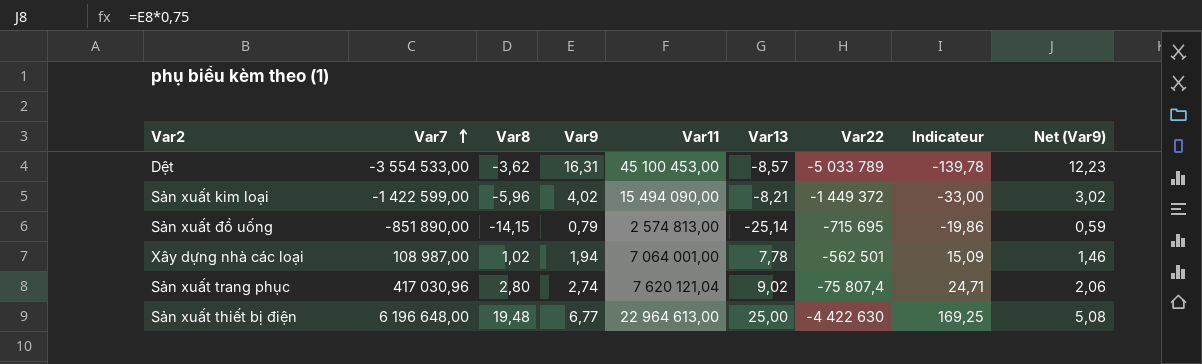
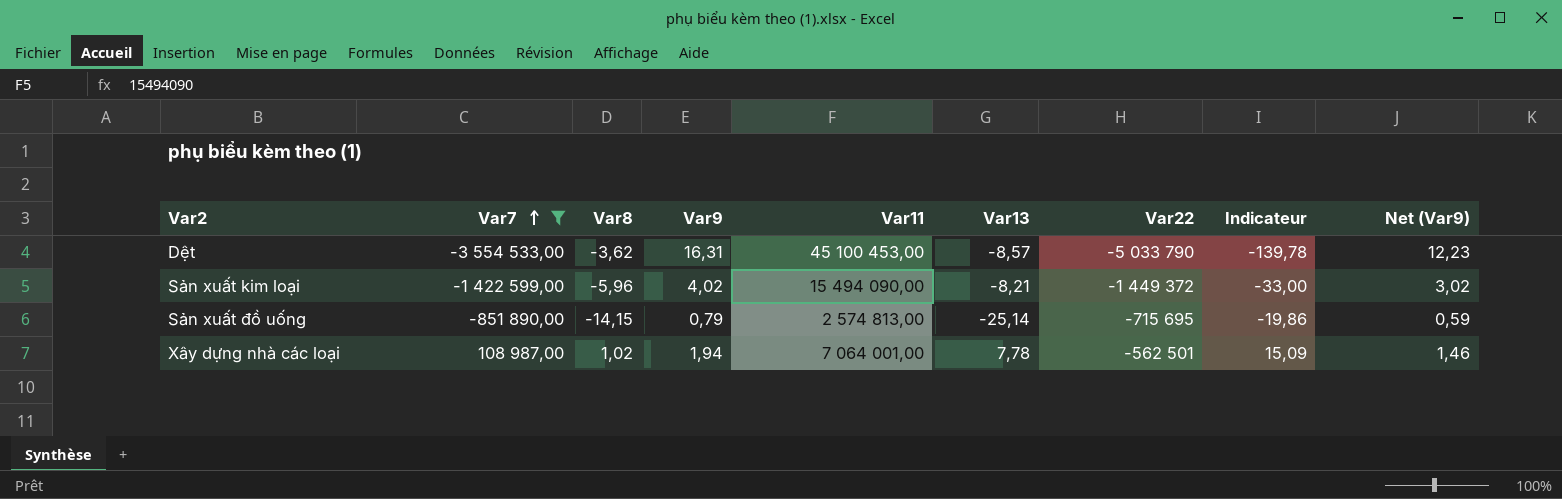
filter: none -> Var7 <= 108 987,00
Dệt | Var22: -5 033 789 -> -5 033 790

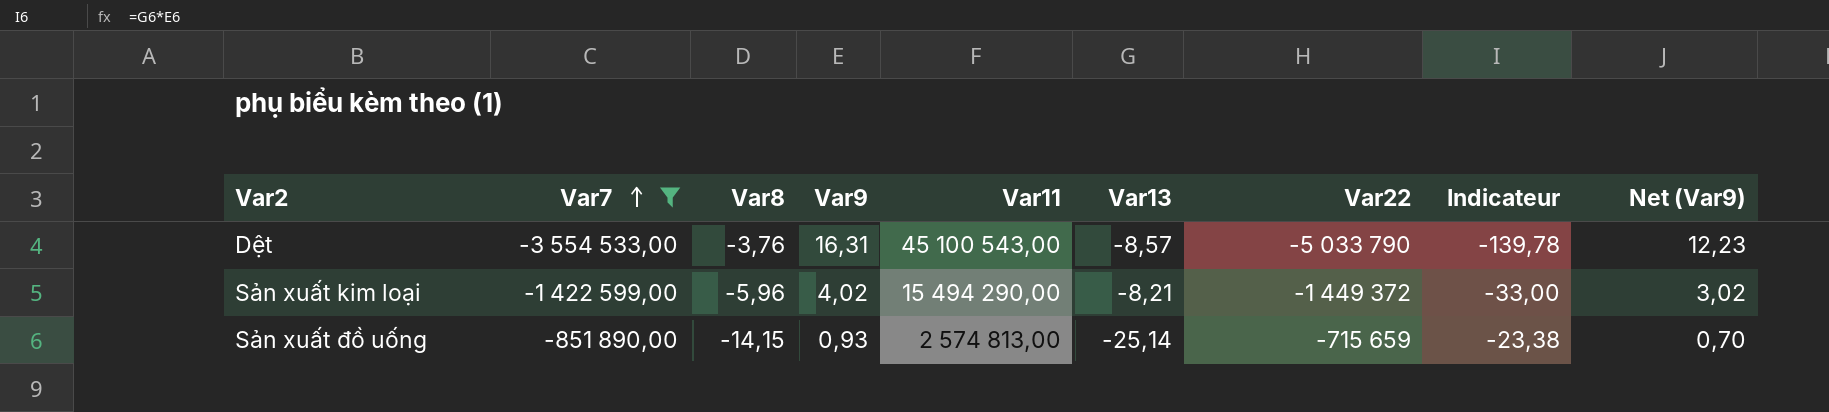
row Xây dựng nhà các loại: 108 987,00 | 1,02 | 1,94 | 7 064 001,00 | 7,78 | -562 501 | 15,09 | 1,46 -> none
Dệt | Var8: -3,62 -> -3,76
Dệt | Var11: 45 100 453,00 -> 45 100 543,00
Sản xuất kim loại | Var11: 15 494 090,00 -> 15 494 290,00
Sản xuất đồ uống | Var9: 0,79 -> 0,93
Sản xuất đồ uống | Var22: -715 695 -> -715 659
Sản xuất đồ uống | Indicateur: -19,86 -> -23,38
Sản xuất đồ uống | Net (Var9): 0,59 -> 0,70

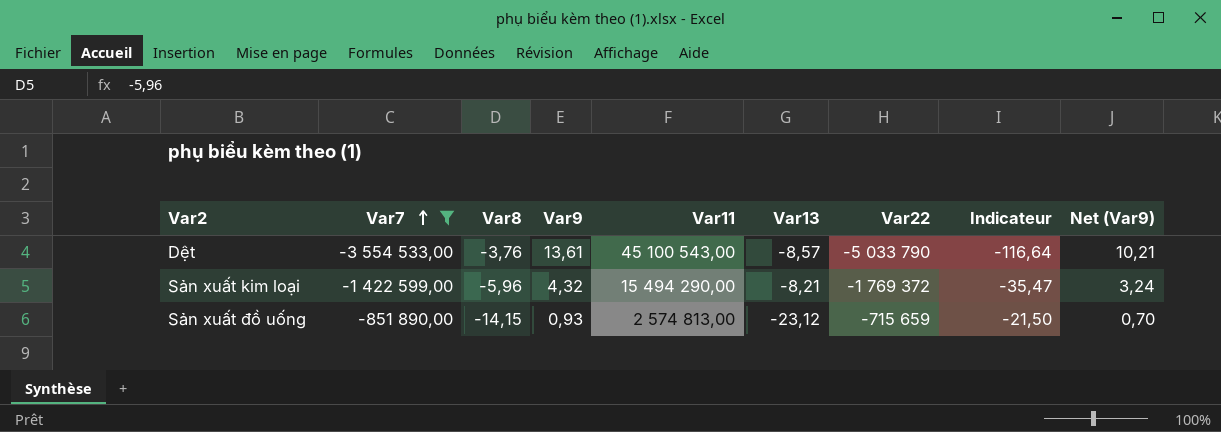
Dệt | Var9: 16,31 -> 13,61
Dệt | Indicateur: -139,78 -> -116,64
Dệt | Net (Var9): 12,23 -> 10,21
Sản xuất kim loại | Var9: 4,02 -> 4,32
Sản xuất kim loại | Var22: -1 449 372 -> -1 769 372
Sản xuất kim loại | Indicateur: -33,00 -> -35,47
Sản xuất kim loại | Net (Var9): 3,02 -> 3,24
Sản xuất đồ uống | Var13: -25,14 -> -23,12
Sản xuất đồ uống | Indicateur: -23,38 -> -21,50

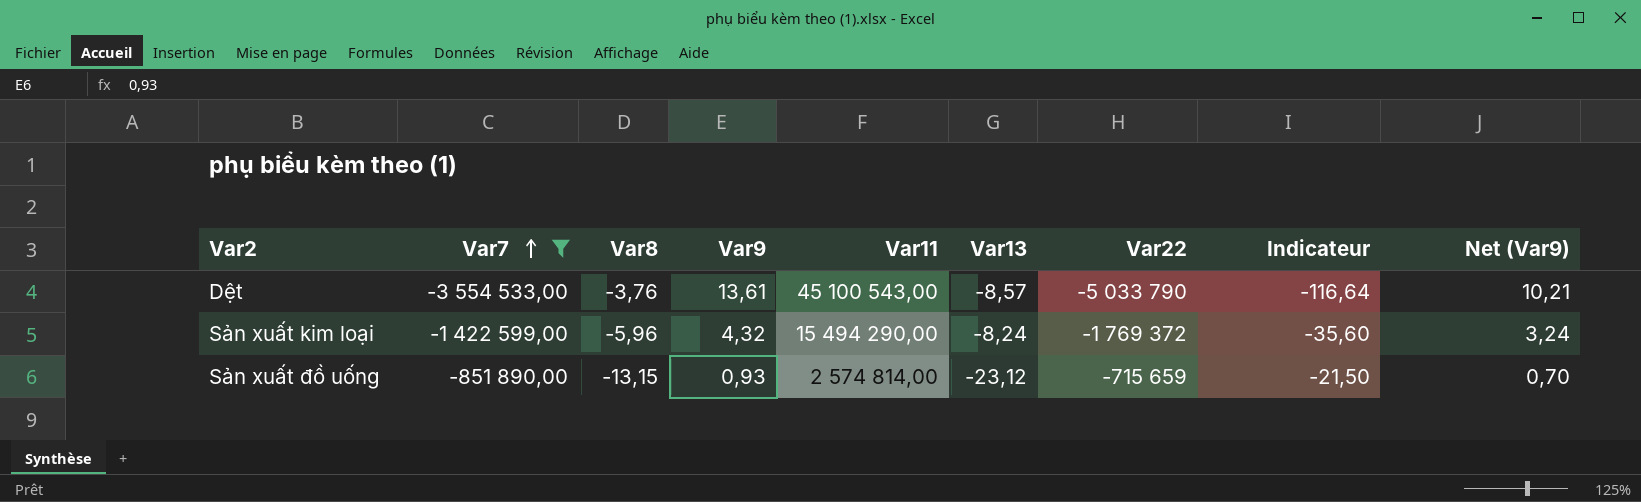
Sản xuất kim loại | Var13: -8,21 -> -8,24
Sản xuất kim loại | Indicateur: -35,47 -> -35,60
Sản xuất đồ uống | Var8: -14,15 -> -13,15
Sản xuất đồ uống | Var11: 2 574 813,00 -> 2 574 814,00

